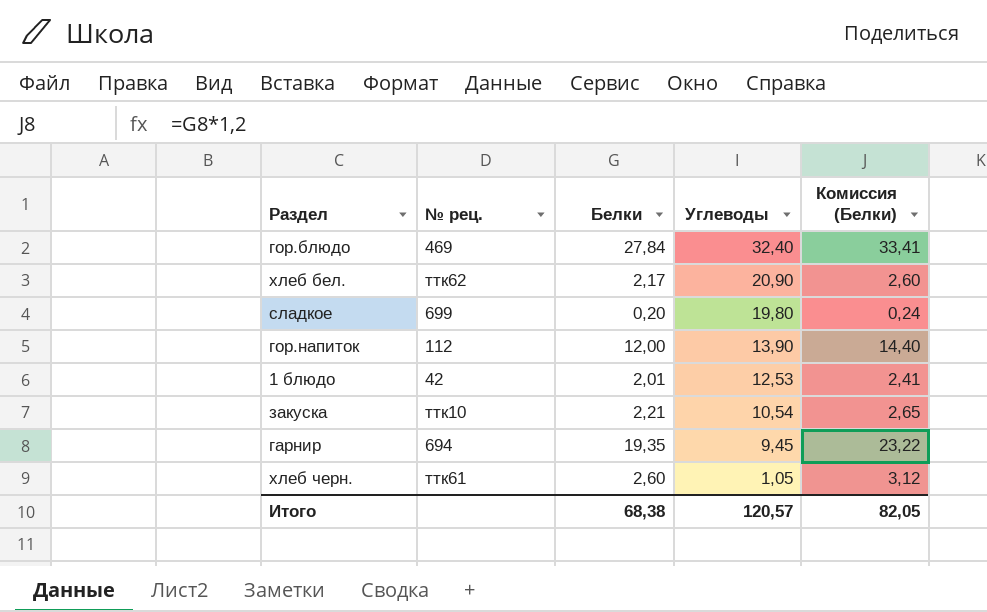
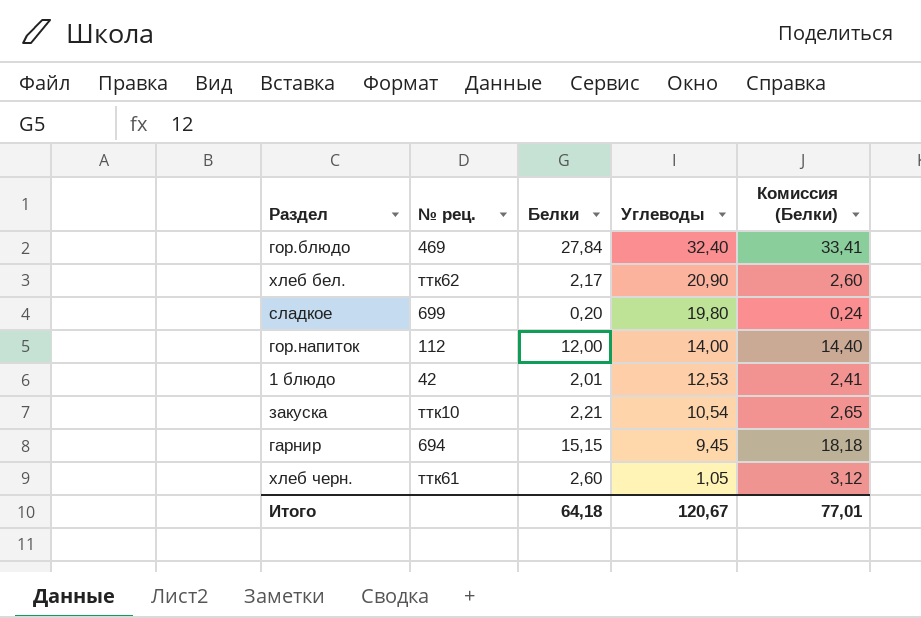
гор.напиток | Углеводы: 13,90 -> 14,00
гарнир | Белки: 19,35 -> 15,15
гарнир | Комиссия (Белки): 23,22 -> 18,18
Итого | Белки: 68,38 -> 64,18
Итого | Углеводы: 120,57 -> 120,67
Итого | Комиссия (Белки): 82,05 -> 77,01

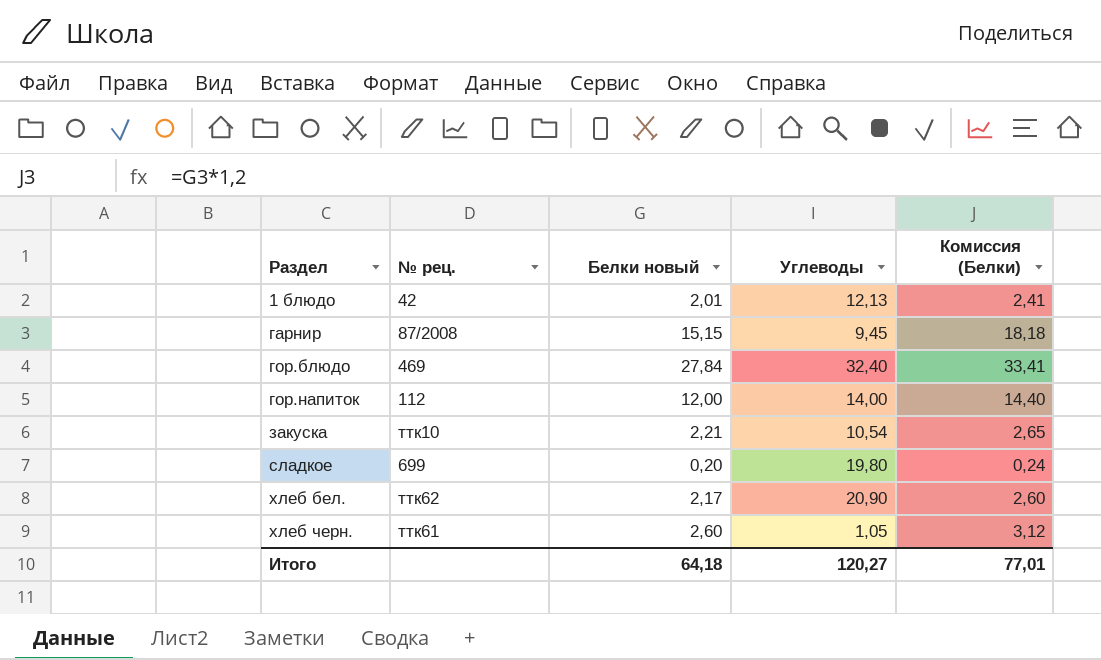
row order: Углеводы descending -> Раздел ascending
column name: Белки -> Белки новый
1 блюдо | Углеводы: 12,53 -> 12,13
гарнир | № рец.: 694 -> 87/2008
Итого | Углеводы: 120,67 -> 120,27

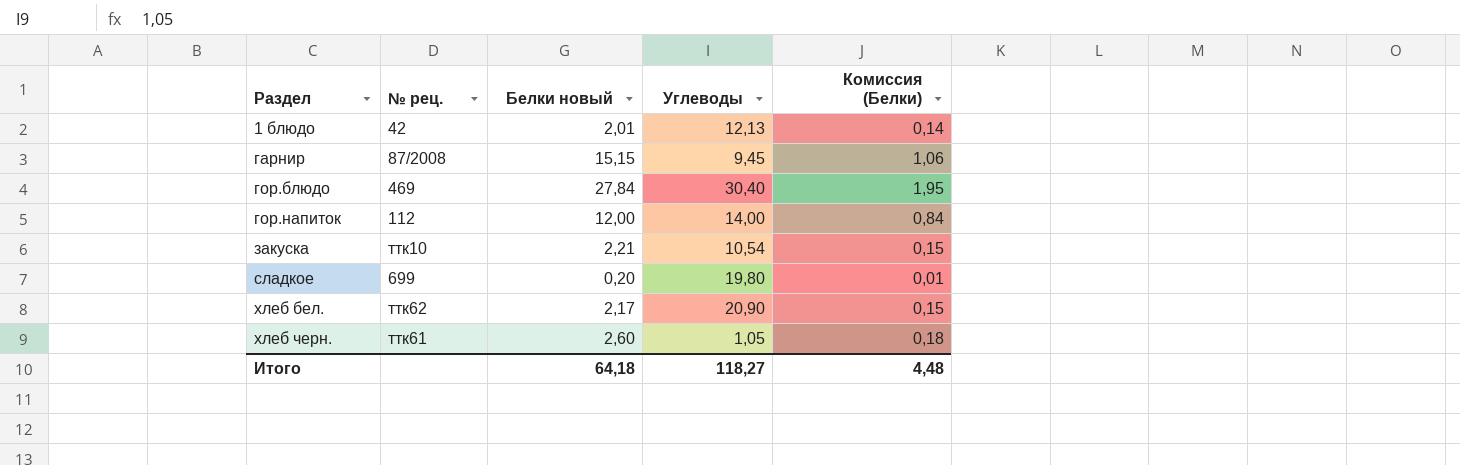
column Комиссия (Белки) | formula: [Белки новый] * 1,2 -> [Белки новый] * 0,07
гор.блюдо | Углеводы: 32,40 -> 30,40
Итого | Углеводы: 120,27 -> 118,27
Итого | Комиссия (Белки): 77,01 -> 4,48

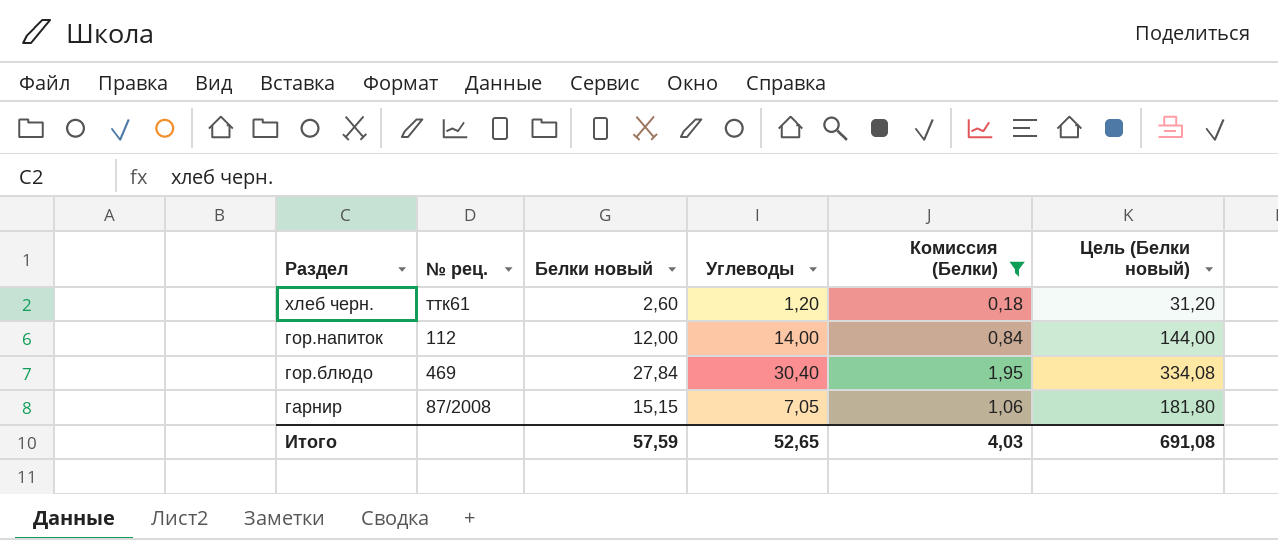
filter: none -> Комиссия (Белки) >= 0,18
row order: Раздел ascending -> Раздел descending
column Цель (Белки новый) | formula: none -> [Белки новый] * 12
хлеб черн. | Углеводы: 1,05 -> 1,20
гарнир | Углеводы: 9,45 -> 7,05
Итого | Белки новый: 64,18 -> 57,59
Итого | Углеводы: 118,27 -> 52,65
Итого | Комиссия (Белки): 4,48 -> 4,03

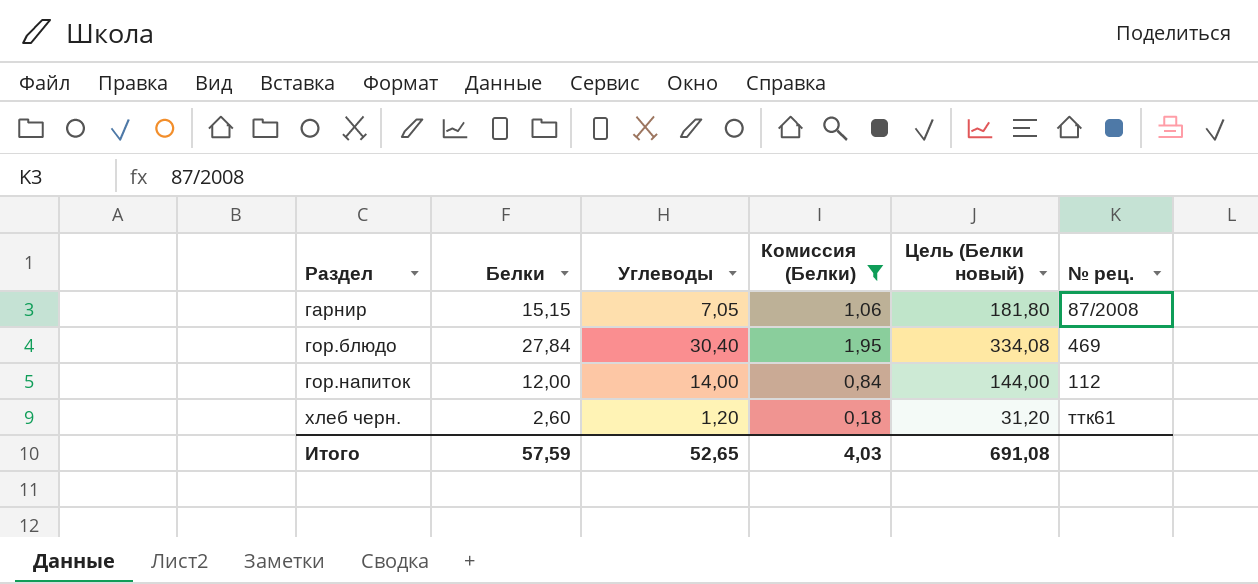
row order: Раздел descending -> Раздел ascending
column name: Белки новый -> Белки
column № рец. | position: 2 -> 6

